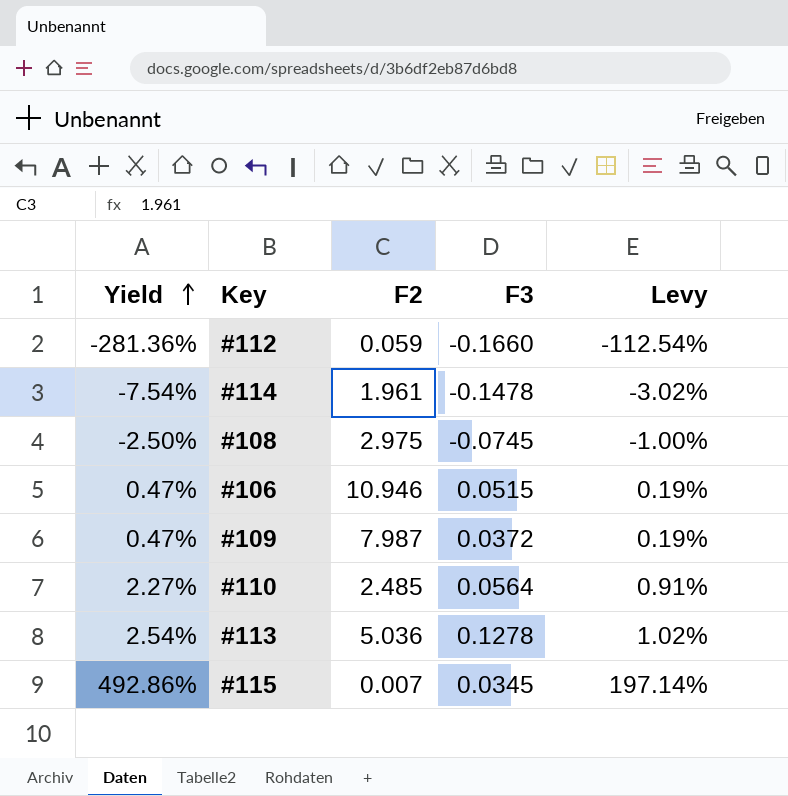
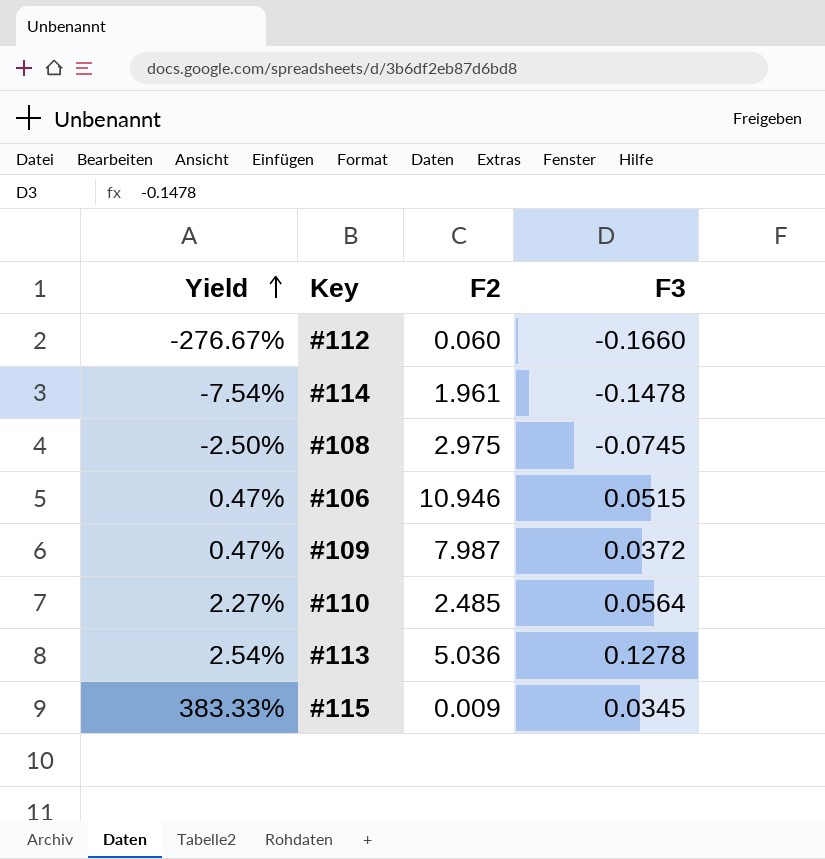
column Levy | formula: [Yield] * 0.4 -> none
#112 | Yield: -281.36% -> -276.67%
#112 | F2: 0.059 -> 0.060
#115 | Yield: 492.86% -> 383.33%
#115 | F2: 0.007 -> 0.009

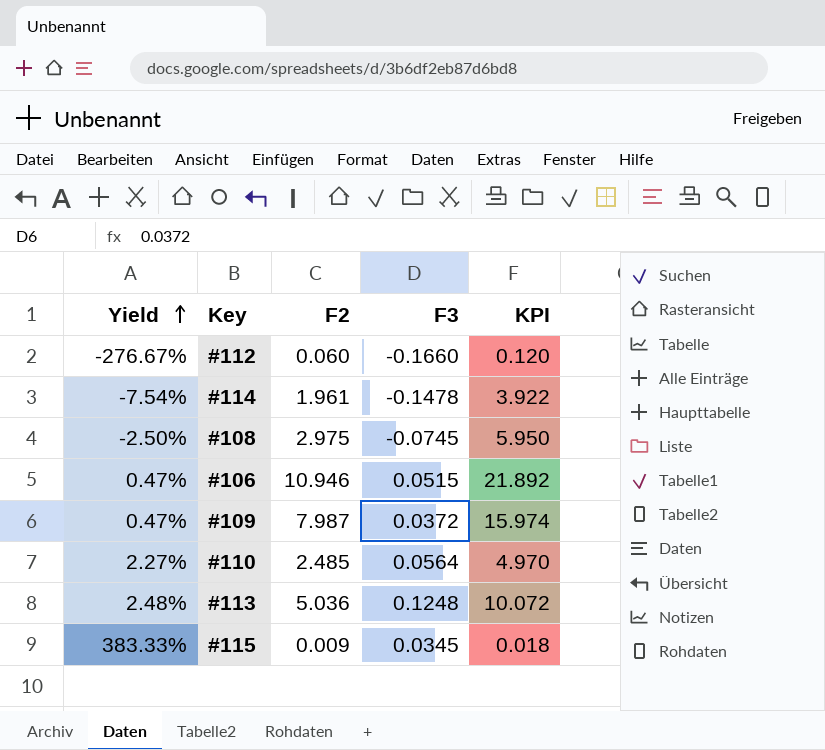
column KPI | formula: none -> [F2] * 2
#113 | Yield: 2.54% -> 2.48%
#113 | F3: 0.1278 -> 0.1248

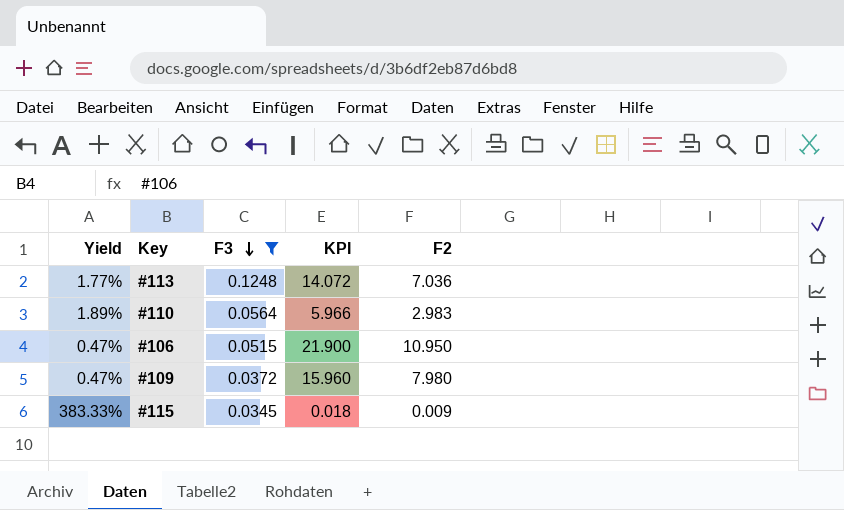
filter: none -> F3 >= 0.0345
row order: Yield ascending -> F3 descending
column F2 | position: 3 -> 5
#113 | Yield: 2.48% -> 1.77%
#113 | KPI: 10.072 -> 14.072
#113 | F2: 5.036 -> 7.036
#110 | Yield: 2.27% -> 1.89%
#110 | KPI: 4.970 -> 5.966
#110 | F2: 2.485 -> 2.983
#106 | KPI: 21.892 -> 21.900
#106 | F2: 10.946 -> 10.950
#109 | KPI: 15.974 -> 15.960
#109 | F2: 7.987 -> 7.980

